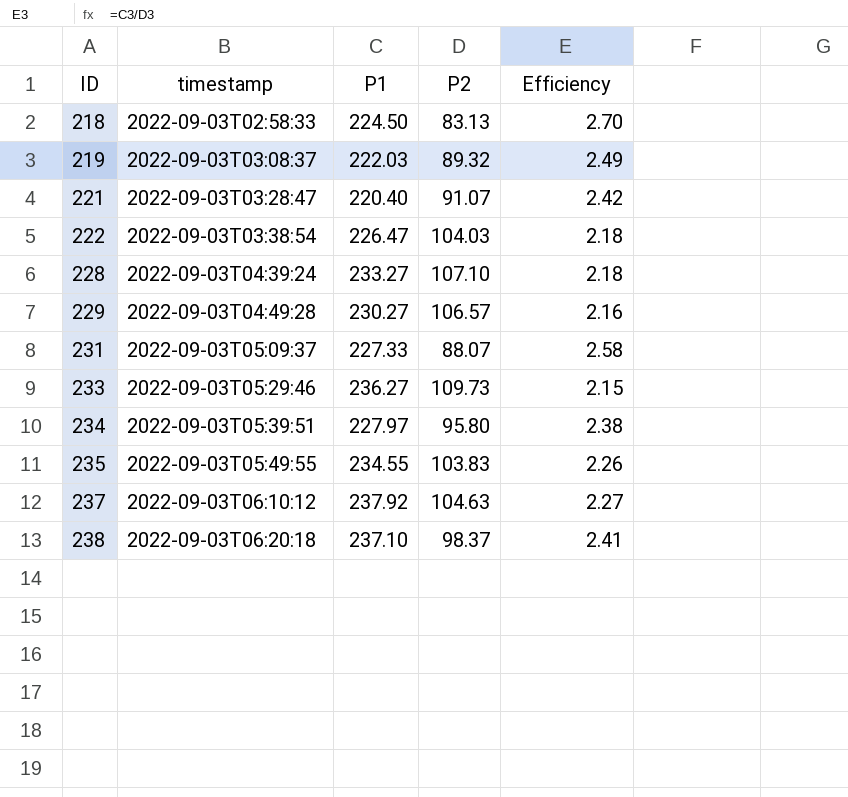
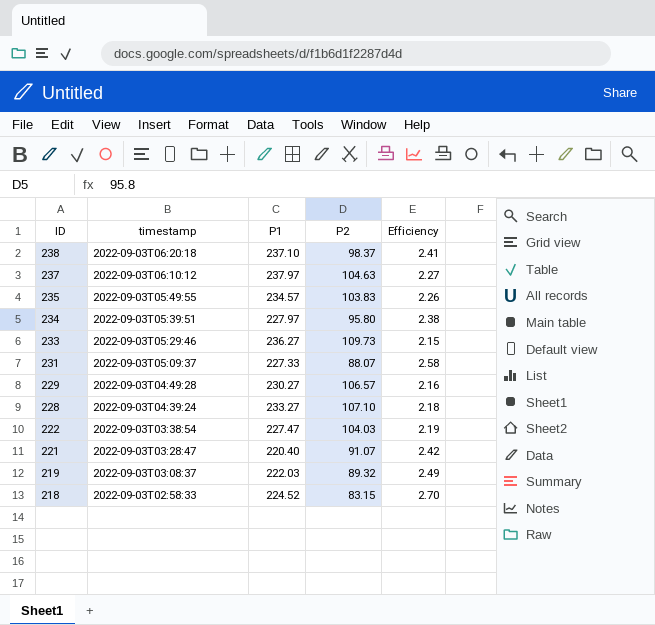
row order: ID ascending -> ID descending
237 | P1: 237.92 -> 237.97
235 | P1: 234.55 -> 234.57
222 | P1: 226.47 -> 227.47
222 | Efficiency: 2.18 -> 2.19
218 | P1: 224.50 -> 224.52
218 | P2: 83.13 -> 83.15

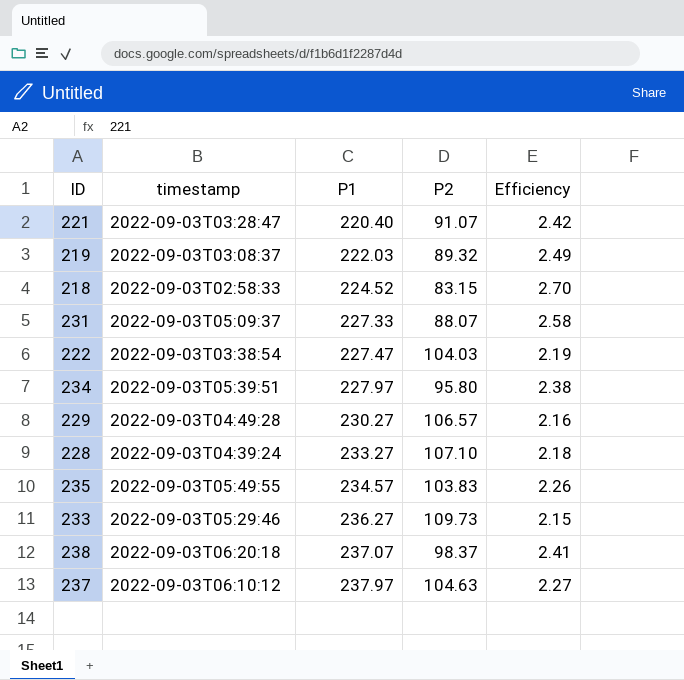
row order: ID descending -> P1 ascending
238 | P1: 237.10 -> 237.07

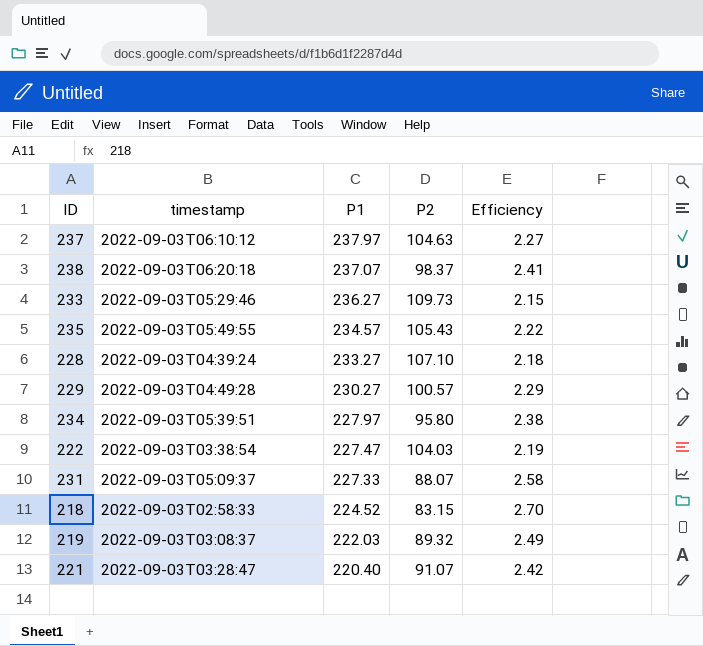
row order: P1 ascending -> P1 descending
235 | P2: 103.83 -> 105.43
235 | Efficiency: 2.26 -> 2.22
229 | P2: 106.57 -> 100.57
229 | Efficiency: 2.16 -> 2.29

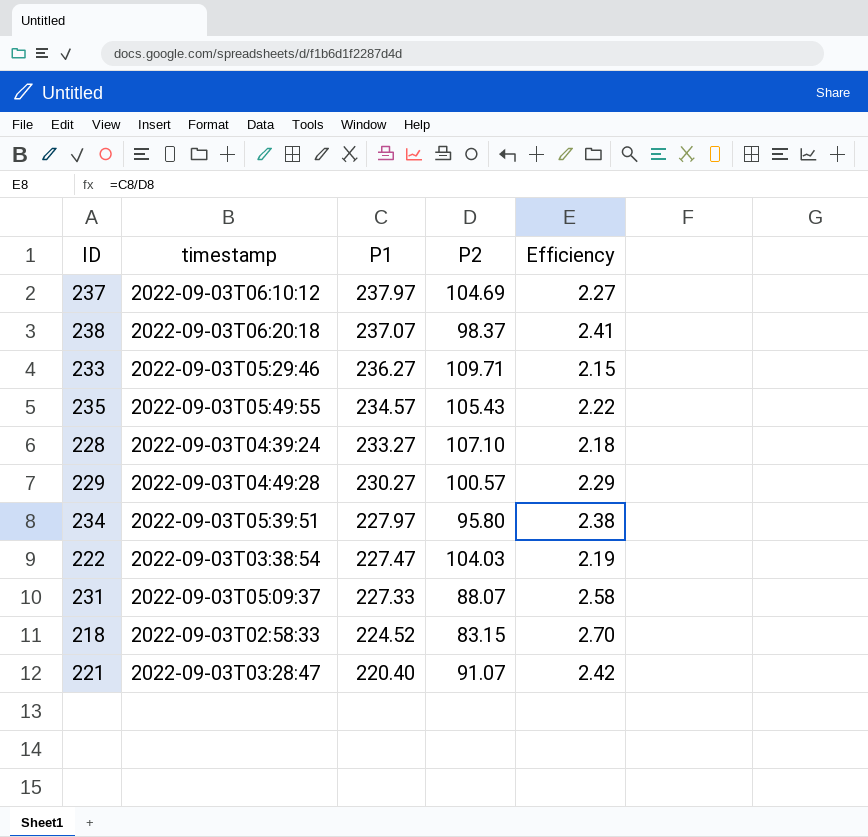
row 219: 2022-09-03T03:08:37 | 222.03 | 89.32 | 2.49 -> none
237 | P2: 104.63 -> 104.69
233 | P2: 109.73 -> 109.71

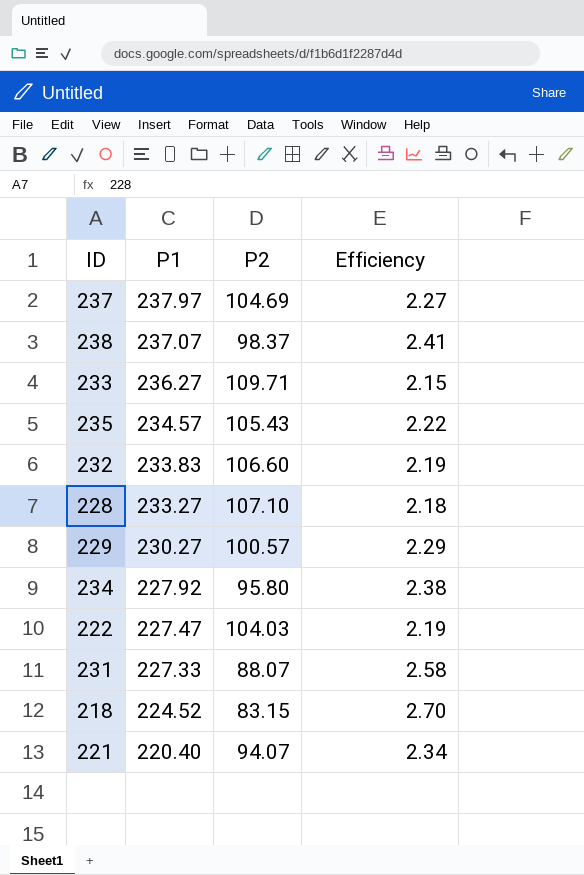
column timestamp | position: 2 -> none
row 232: none -> 233.83 | 106.60 | 2.19
234 | P1: 227.97 -> 227.92
221 | P2: 91.07 -> 94.07
221 | Efficiency: 2.42 -> 2.34

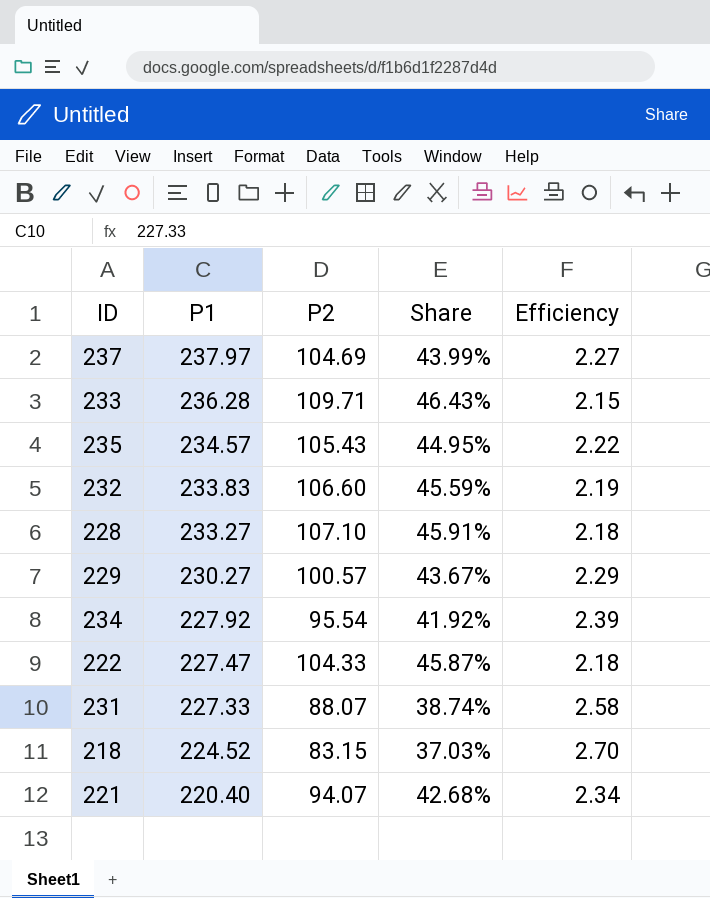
column Share | formula: none -> [P2] / [P1]
row 238: 237.07 | 98.37 | 2.41 -> none
233 | P1: 236.27 -> 236.28
234 | P2: 95.80 -> 95.54
234 | Efficiency: 2.38 -> 2.39
222 | P2: 104.03 -> 104.33
222 | Efficiency: 2.19 -> 2.18

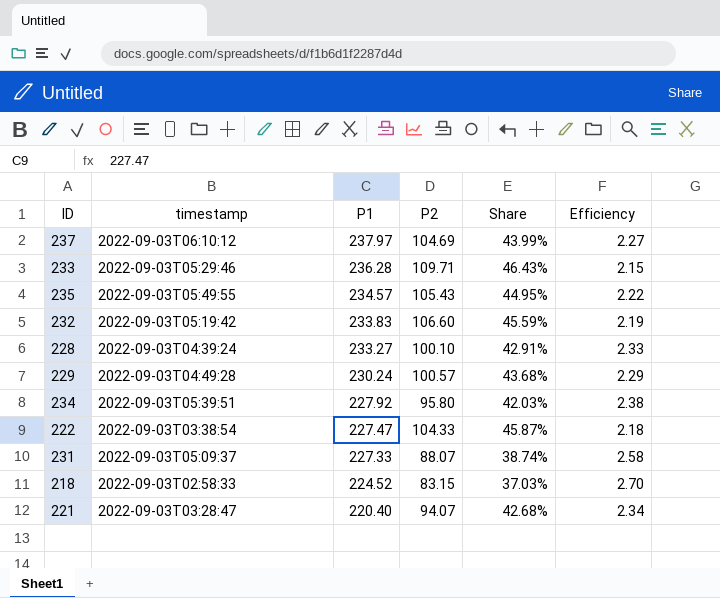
column timestamp | position: none -> 2
228 | P2: 107.10 -> 100.10
228 | Share: 45.91% -> 42.91%
228 | Efficiency: 2.18 -> 2.33
229 | P1: 230.27 -> 230.24
229 | Share: 43.67% -> 43.68%
234 | P2: 95.54 -> 95.80
234 | Share: 41.92% -> 42.03%
234 | Efficiency: 2.39 -> 2.38

